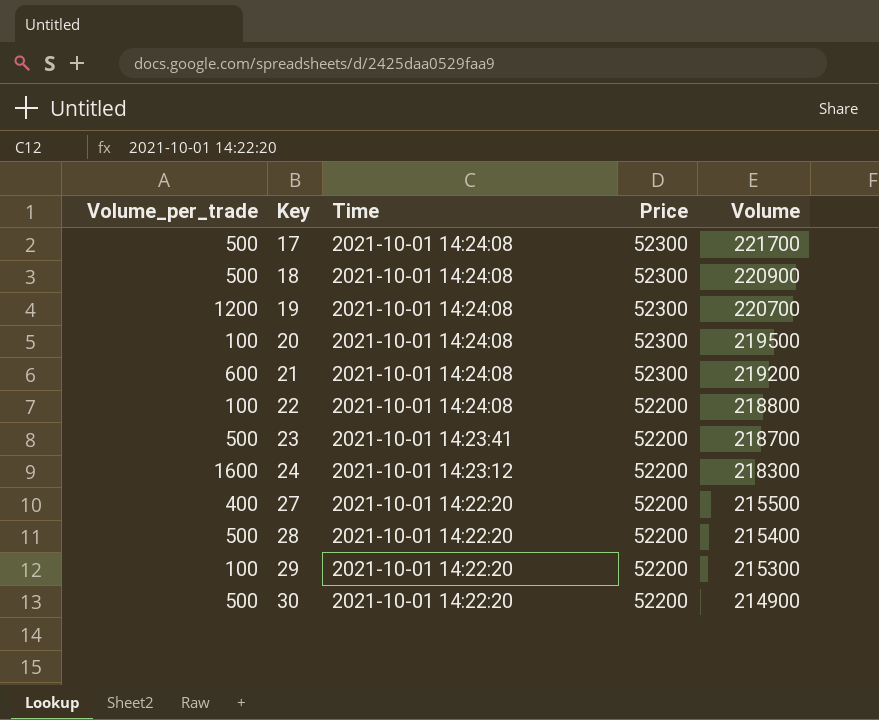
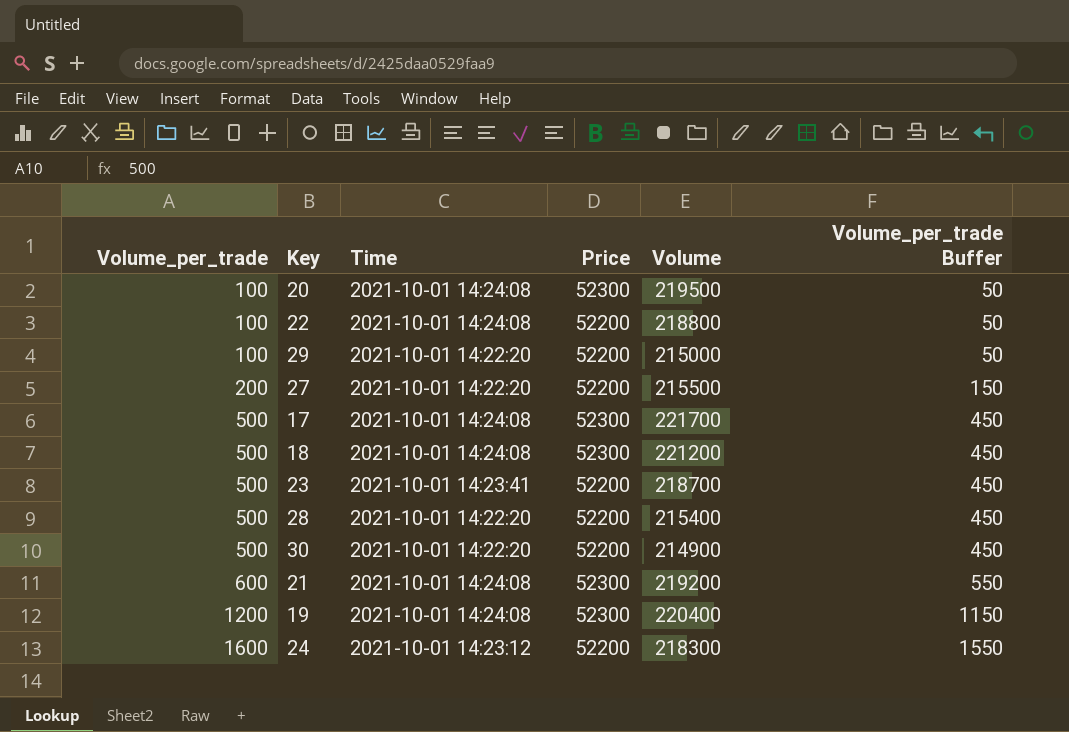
row order: Key ascending -> Volume_per_trade ascending
column Volume_per_trade Buffer | formula: none -> [Volume_per_trade] - 50
29 | Volume: 215300 -> 215000
27 | Volume_per_trade: 400 -> 200
18 | Volume: 220900 -> 221200
19 | Volume: 220700 -> 220400

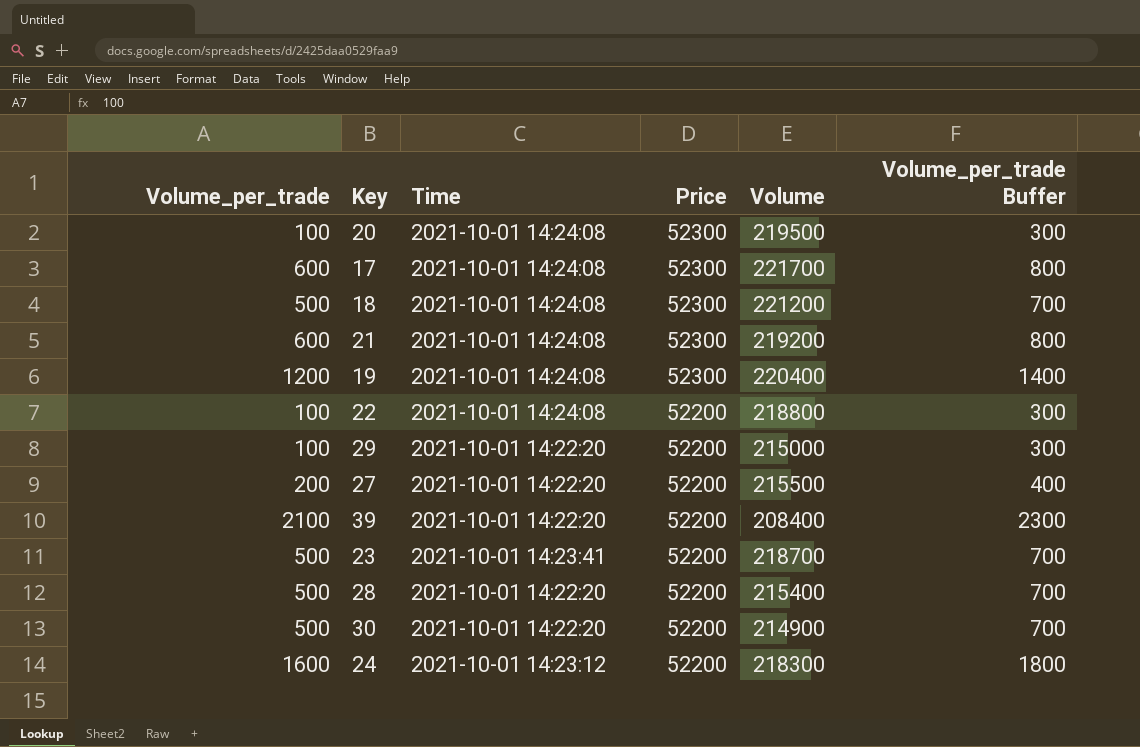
row order: Volume_per_trade ascending -> Price descending
column Volume_per_trade Buffer | formula: [Volume_per_trade] - 50 -> [Volume_per_trade] + 200
17 | Volume_per_trade: 500 -> 600
row 39: none -> 2100 | 2021-10-01 14:22:20 | 52200 | 208400 | 2300

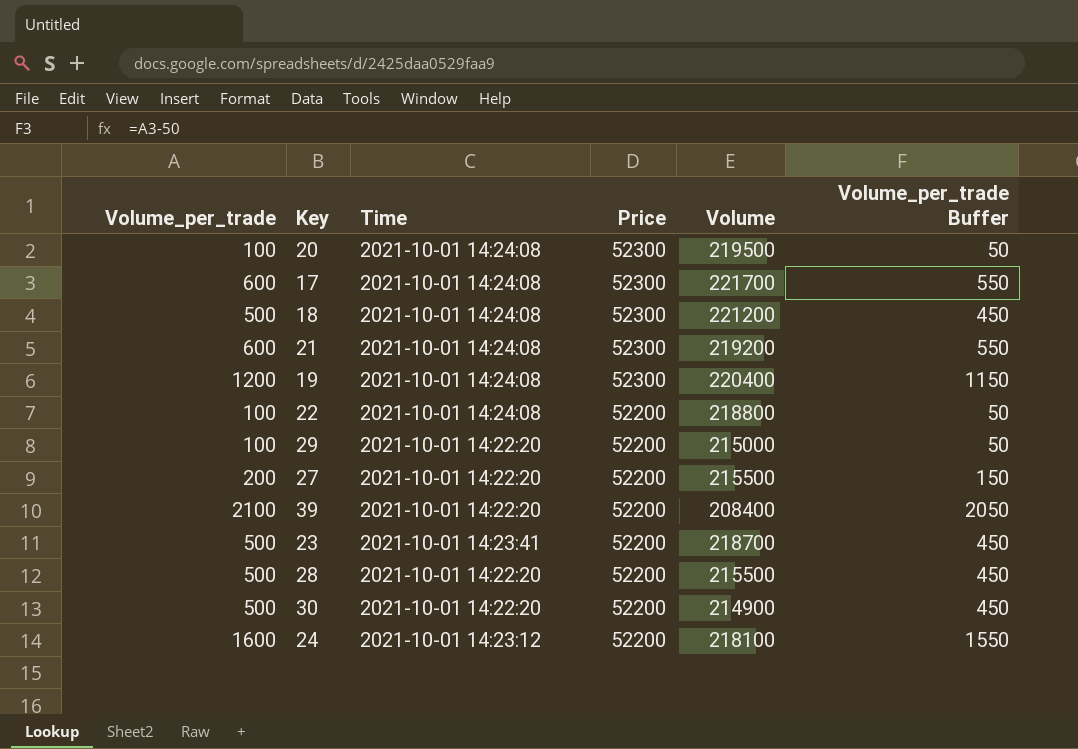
column Volume_per_trade Buffer | formula: [Volume_per_trade] + 200 -> [Volume_per_trade] - 50
28 | Volume: 215400 -> 215500
24 | Volume: 218300 -> 218100

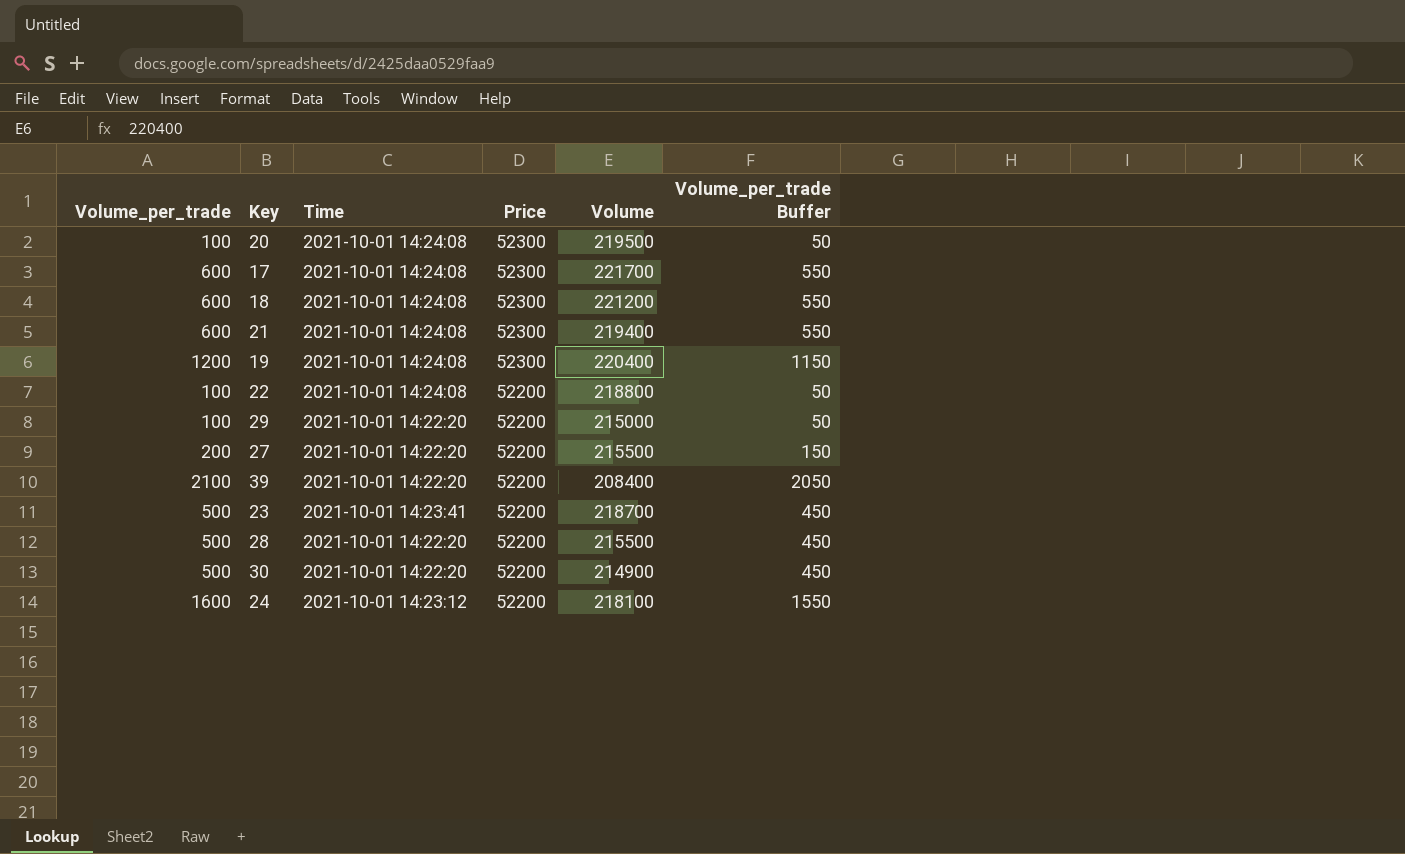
18 | Volume_per_trade: 500 -> 600
18 | Volume_per_trade Buffer: 450 -> 550
21 | Volume: 219200 -> 219400

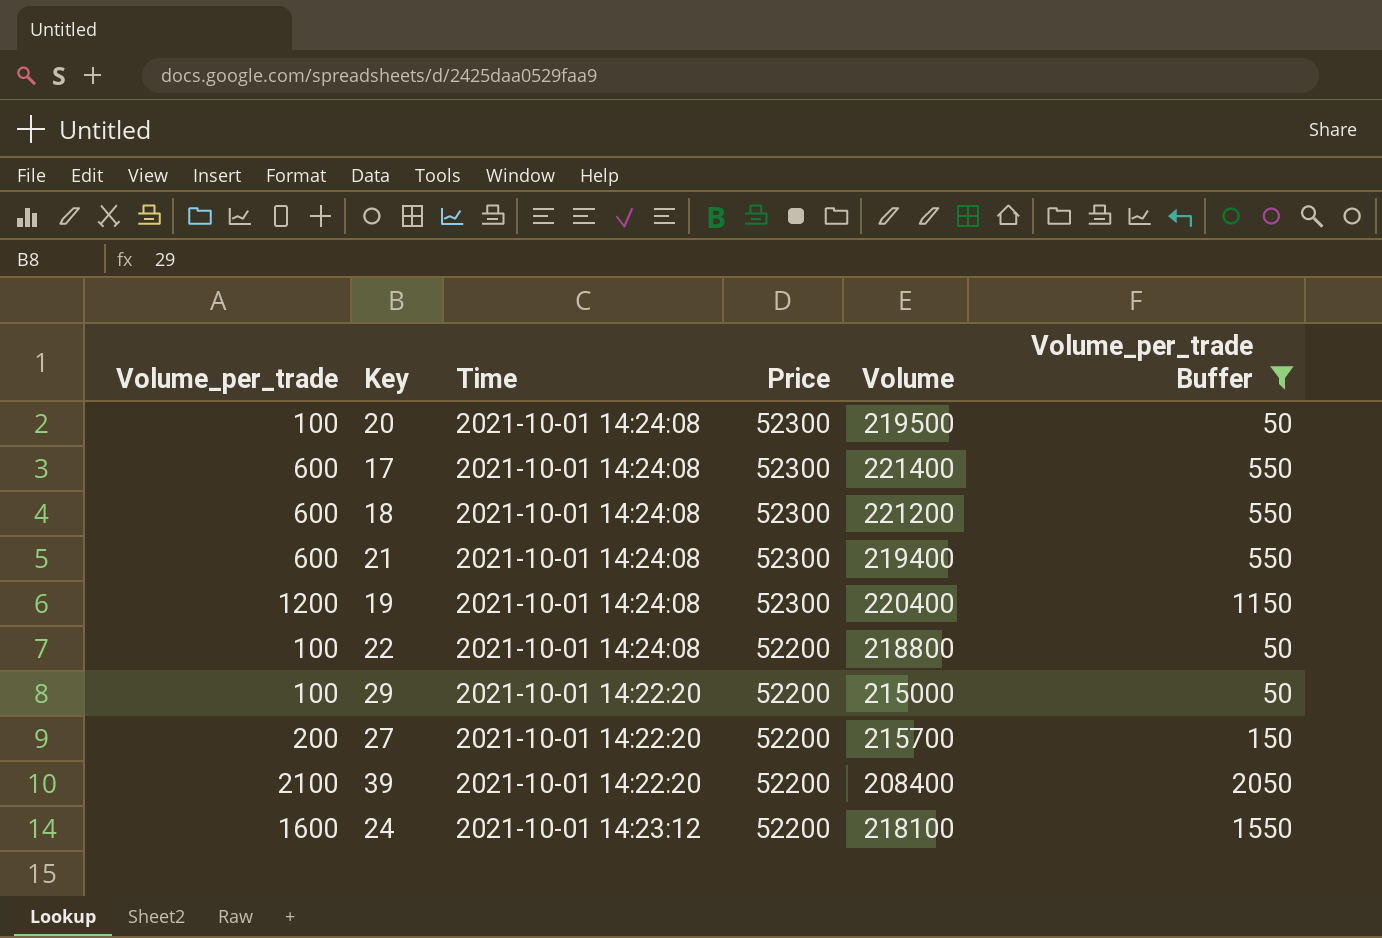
filter: none -> Volume_per_trade Buffer != 450
17 | Volume: 221700 -> 221400
27 | Volume: 215500 -> 215700

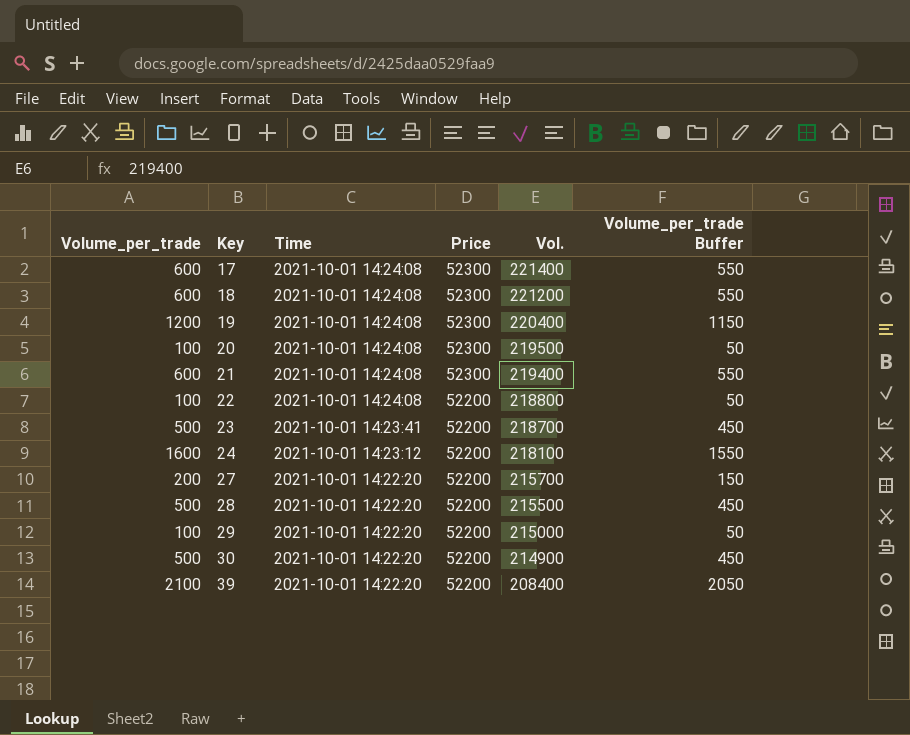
filter: Volume_per_trade Buffer != 450 -> none
row order: Price descending -> Key ascending
column name: Volume -> Vol.

